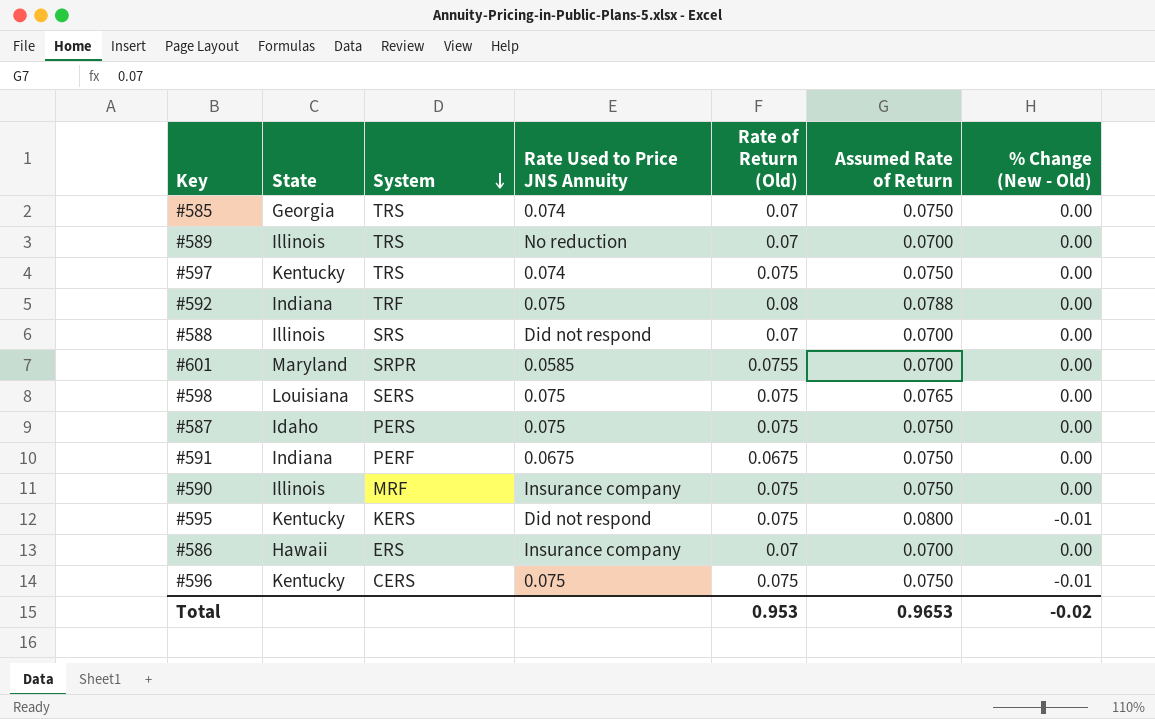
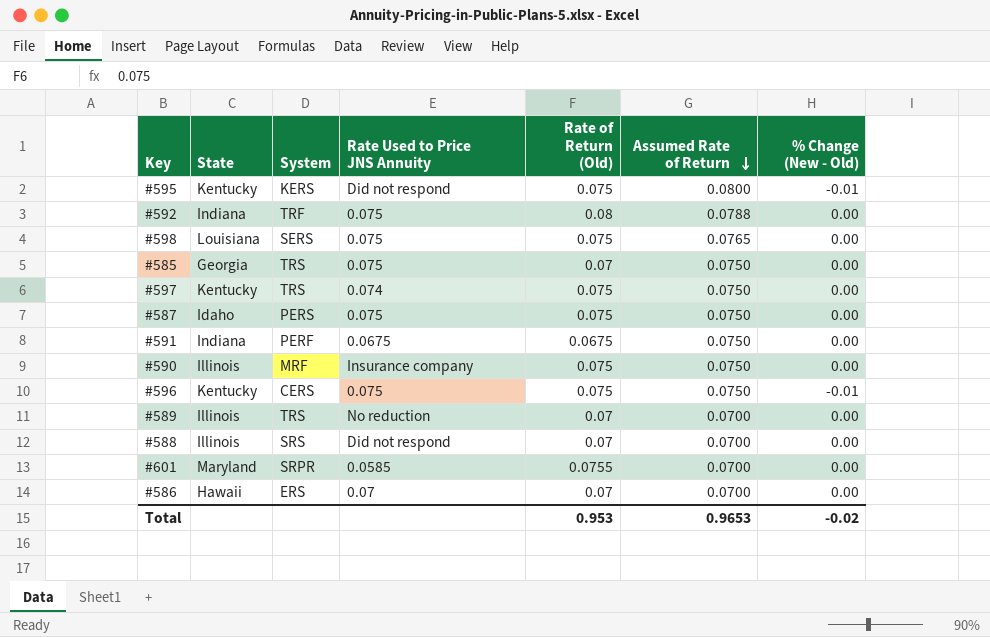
row order: System descending -> Assumed Rate of Return descending
#585 | Rate Used to Price JNS Annuity: 0.074 -> 0.075
#586 | Rate Used to Price JNS Annuity: Insurance company -> 0.07

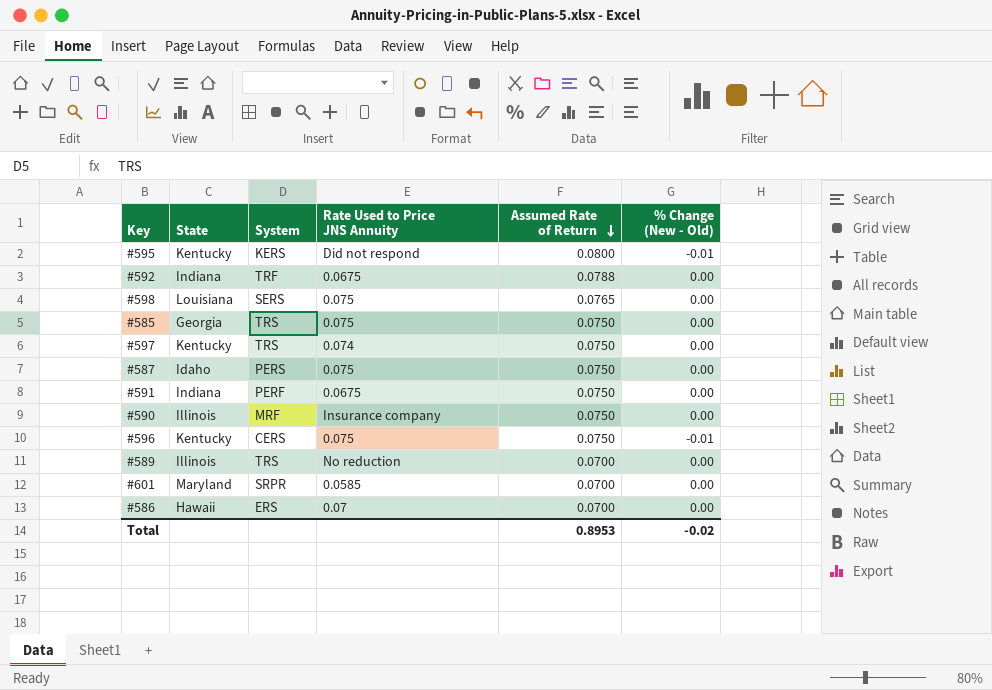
column Rate of Return (Old) | position: 5 -> none
row #588: Illinois | SRS | Did not respond | 0.07 | 0.0700 | 0.00 -> none
#592 | Rate Used to Price JNS Annuity: 0.075 -> 0.0675
Total | Assumed Rate of Return: 0.9653 -> 0.8953

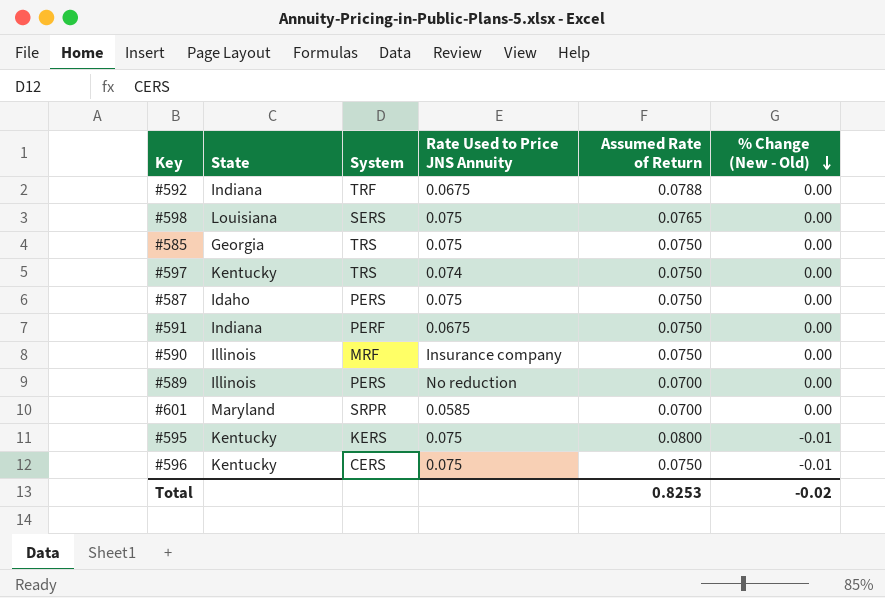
row order: Assumed Rate of Return descending -> % Change (New - Old) descending
row #586: Hawaii | ERS | 0.07 | 0.0700 | 0.00 -> none
#589 | System: TRS -> PERS
#595 | Rate Used to Price JNS Annuity: Did not respond -> 0.075
Total | Assumed Rate of Return: 0.8953 -> 0.8253

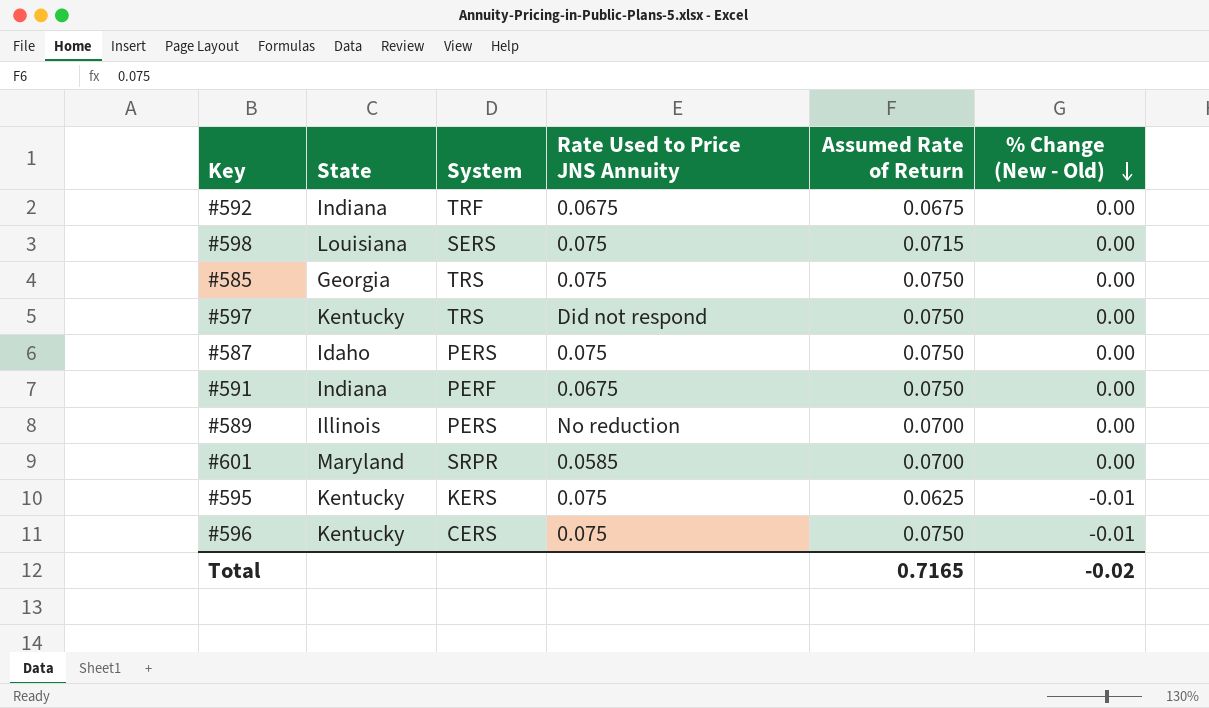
row #590: Illinois | MRF | Insurance company | 0.0750 | 0.00 -> none
#592 | Assumed Rate of Return: 0.0788 -> 0.0675
#598 | Assumed Rate of Return: 0.0765 -> 0.0715
#597 | Rate Used to Price JNS Annuity: 0.074 -> Did not respond
#595 | Assumed Rate of Return: 0.0800 -> 0.0625
Total | Assumed Rate of Return: 0.8253 -> 0.7165

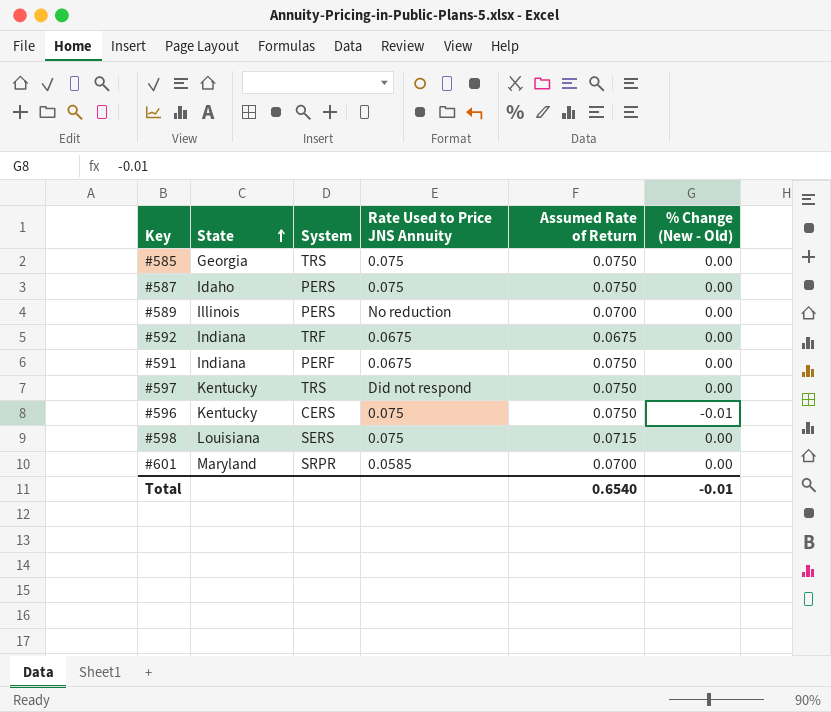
row order: % Change (New - Old) descending -> State ascending
row #595: Kentucky | KERS | 0.075 | 0.0625 | -0.01 -> none
Total | Assumed Rate of Return: 0.7165 -> 0.6540
Total | % Change (New - Old): -0.02 -> -0.01

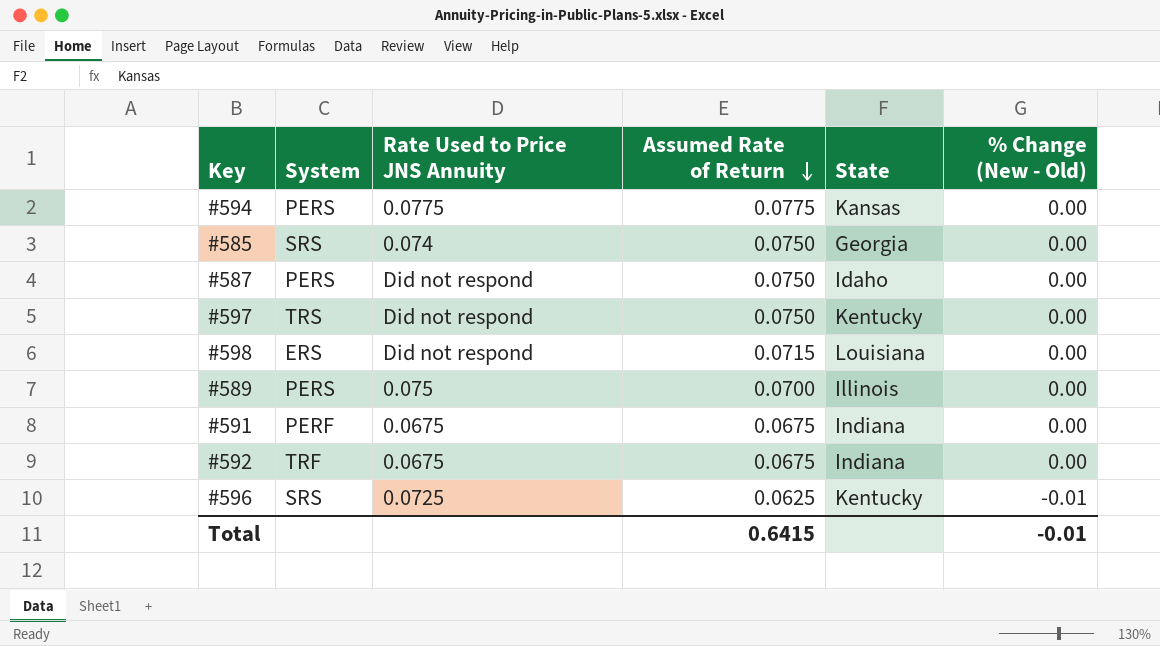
row order: State ascending -> Assumed Rate of Return descending
column State | position: 2 -> 5
row #601: Maryland | SRPR | 0.0585 | 0.0700 | 0.00 -> none
row #594: none -> PERS | 0.0775 | 0.0775 | Kansas | 0.00
#585 | System: TRS -> SRS
#585 | Rate Used to Price JNS Annuity: 0.075 -> 0.074
#587 | Rate Used to Price JNS Annuity: 0.075 -> Did not respond
#598 | System: SERS -> ERS
#598 | Rate Used to Price JNS Annuity: 0.075 -> Did not respond
#589 | Rate Used to Price JNS Annuity: No reduction -> 0.075
#591 | Assumed Rate of Return: 0.0750 -> 0.0675
#596 | System: CERS -> SRS
#596 | Rate Used to Price JNS Annuity: 0.075 -> 0.0725
#596 | Assumed Rate of Return: 0.0750 -> 0.0625
Total | Assumed Rate of Return: 0.6540 -> 0.6415

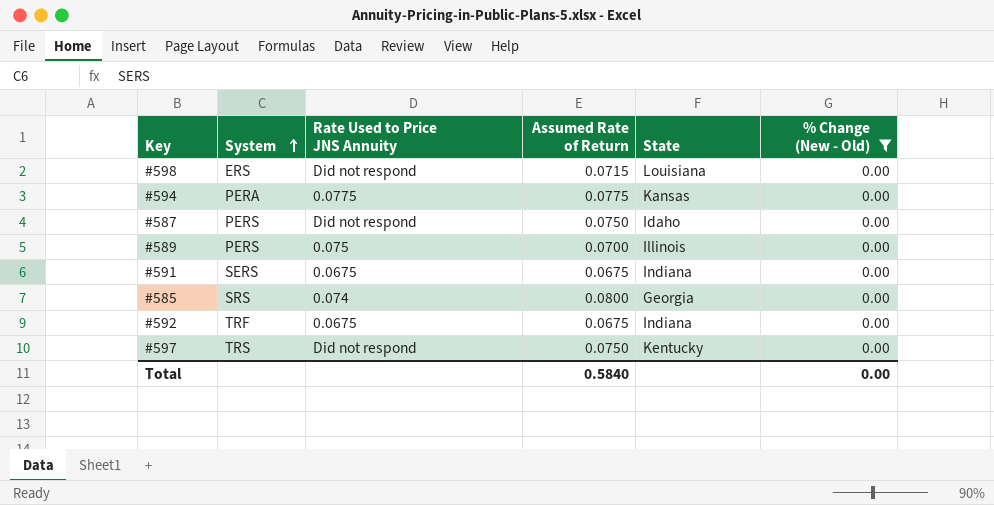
filter: none -> % Change (New - Old) = 0.00
row order: Assumed Rate of Return descending -> System ascending
#594 | System: PERS -> PERA
#591 | System: PERF -> SERS
#585 | Assumed Rate of Return: 0.0750 -> 0.0800
Total | Assumed Rate of Return: 0.6415 -> 0.5840
Total | % Change (New - Old): -0.01 -> 0.00

